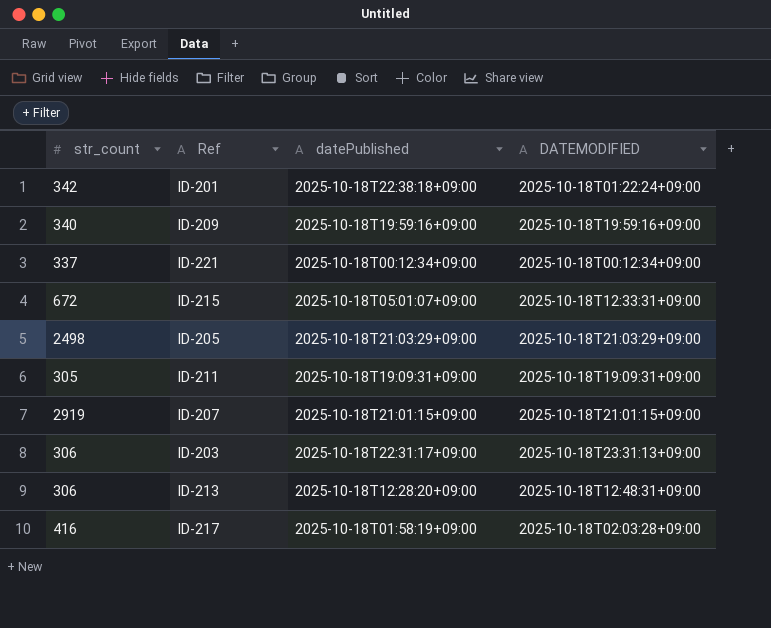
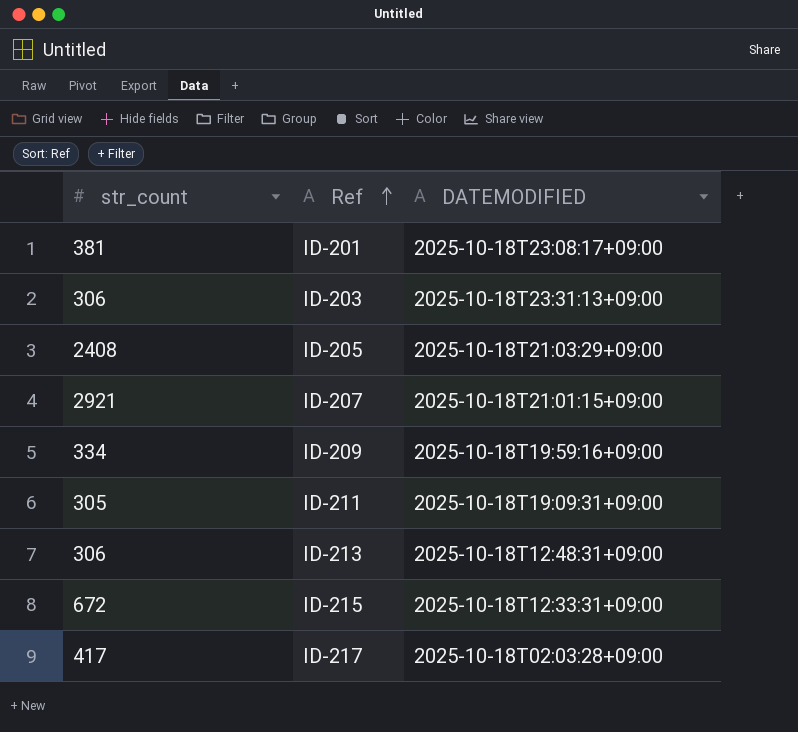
row order: none -> Ref ascending
column datePublished | position: 3 -> none
row ID-221: 337 | 2025-10-18T00:12:34+09:00 | 2025-10-18T00:12:34+09:00 -> none
ID-201 | str_count: 342 -> 381
ID-201 | DATEMODIFIED: 2025-10-18T01:22:24+09:00 -> 2025-10-18T23:08:17+09:00
ID-205 | str_count: 2498 -> 2408
ID-207 | str_count: 2919 -> 2921
ID-209 | str_count: 340 -> 334
ID-217 | str_count: 416 -> 417

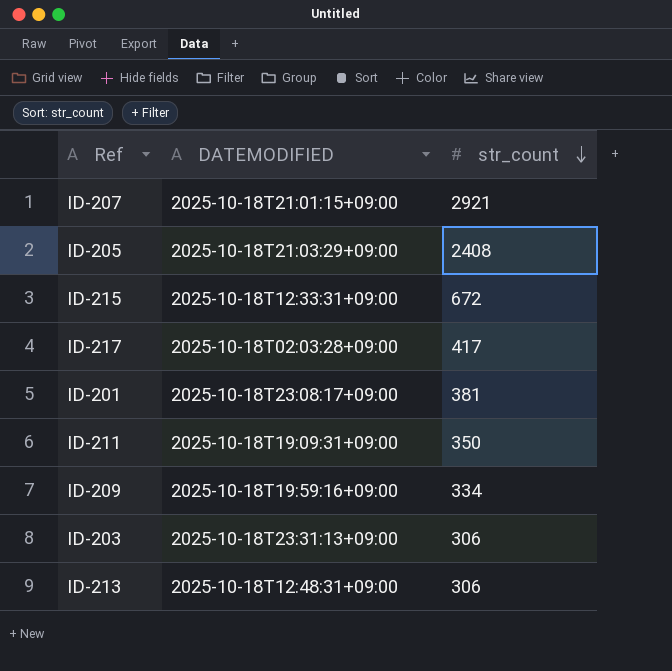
row order: Ref ascending -> str_count descending
column str_count | position: 1 -> 3
ID-211 | str_count: 305 -> 350

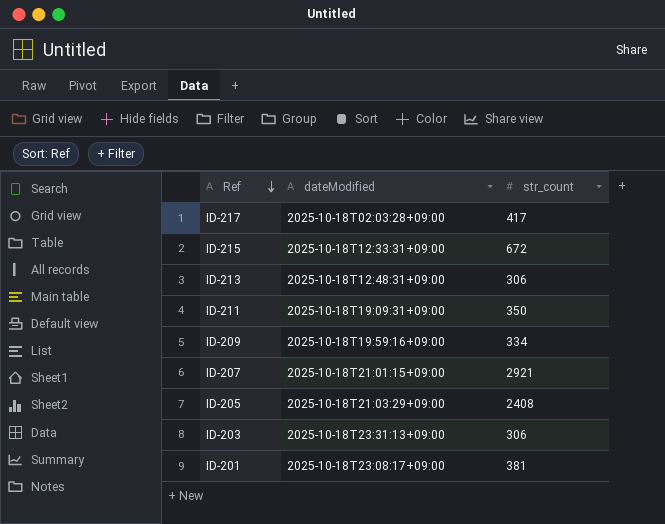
row order: str_count descending -> Ref descending
column name: DATEMODIFIED -> dateModified

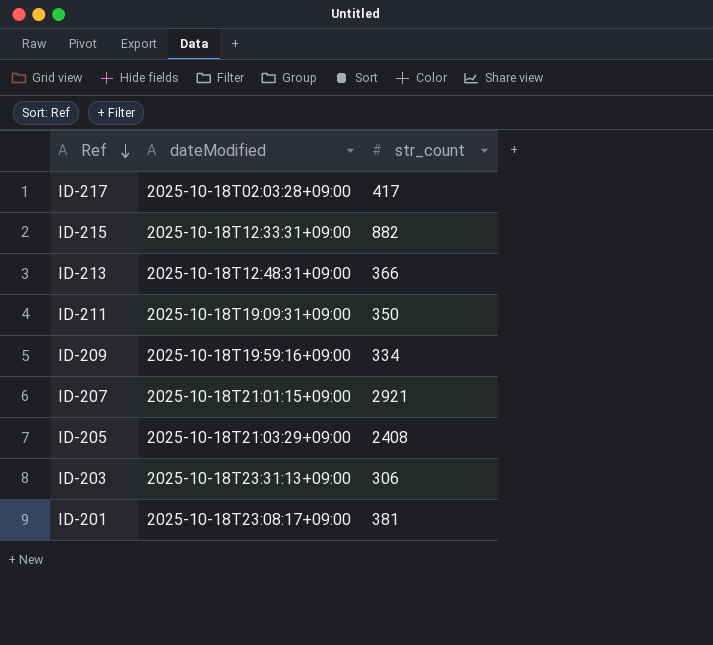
ID-215 | str_count: 672 -> 882
ID-213 | str_count: 306 -> 366

